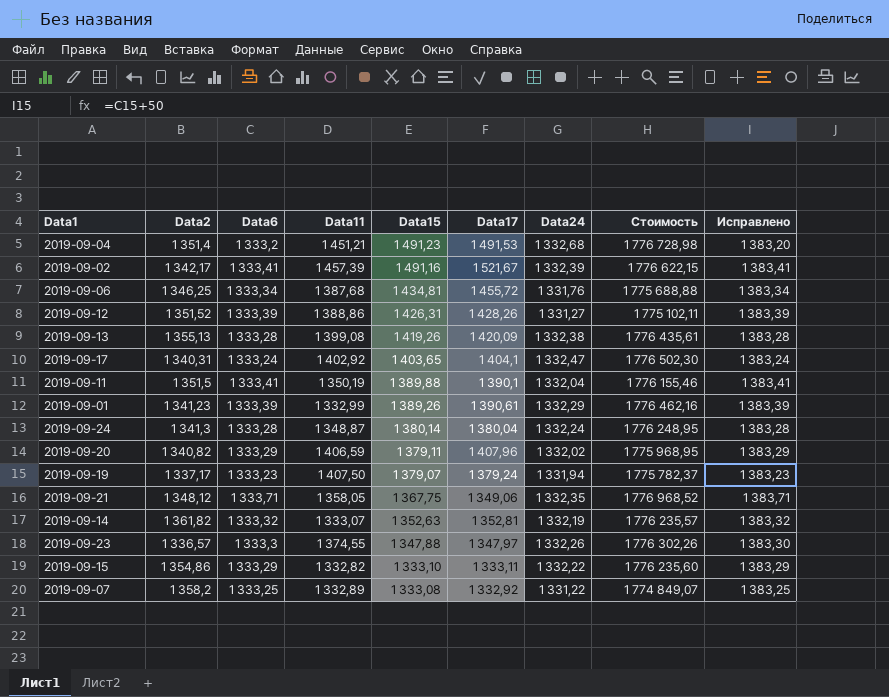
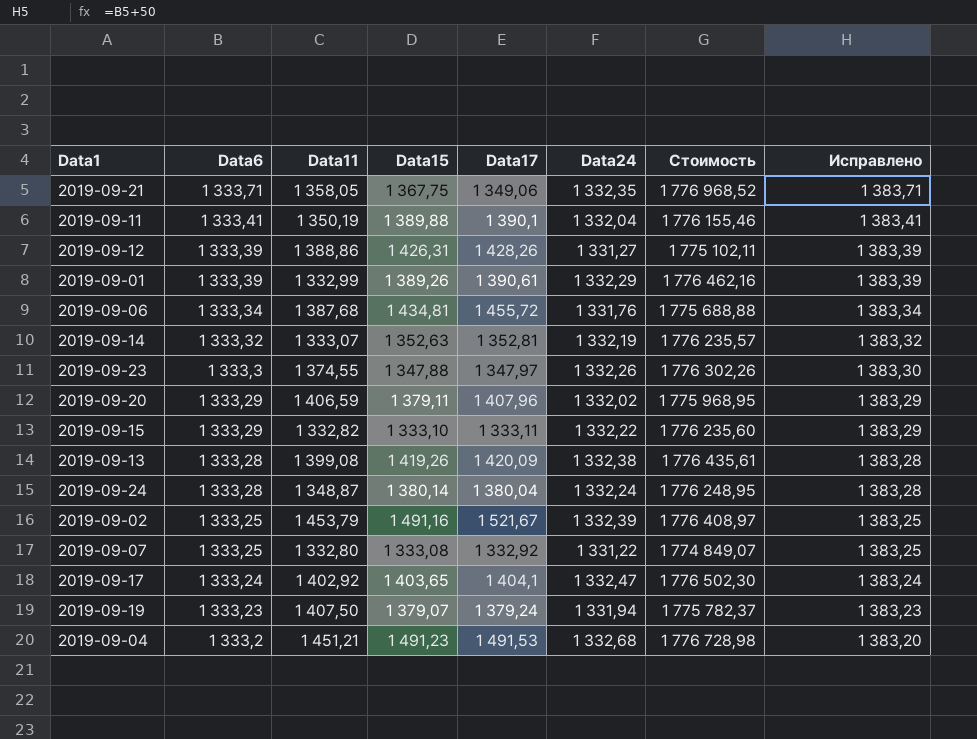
row order: Data15 descending -> Data6 descending
column Data2 | position: 2 -> none
2019-09-02 | Data6: 1 333,41 -> 1 333,25
2019-09-02 | Data11: 1 457,39 -> 1 453,79
2019-09-02 | Стоимость: 1 776 622,15 -> 1 776 408,97
2019-09-02 | Исправлено: 1 383,41 -> 1 383,25
2019-09-07 | Data11: 1 332,89 -> 1 332,80

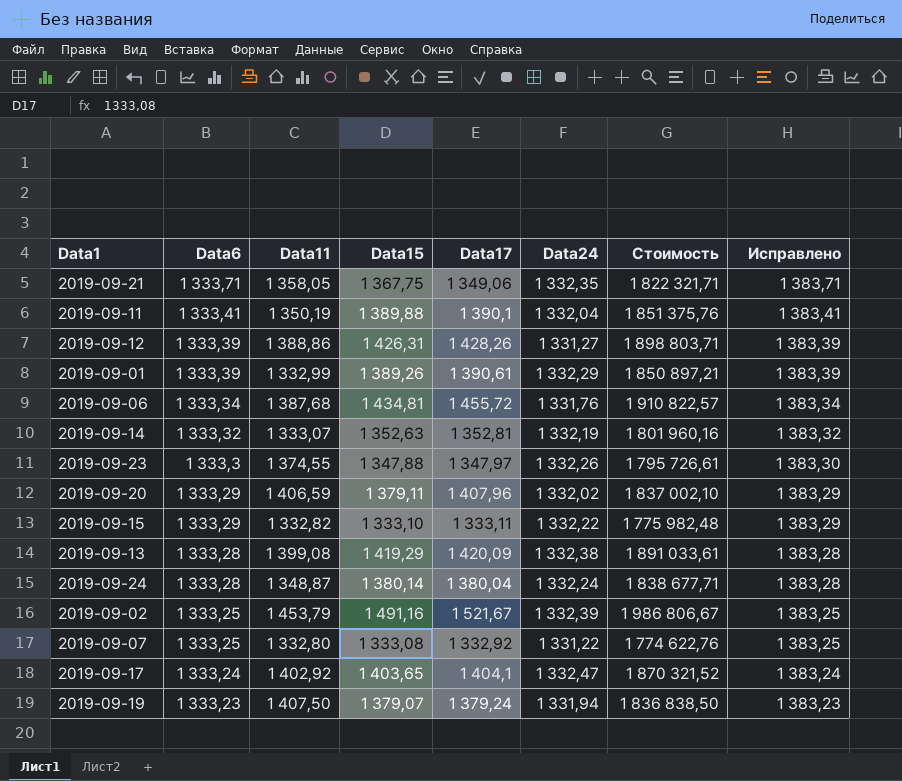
column Стоимость | formula: [Data6] * [Data24] -> [Data15] * [Data24]
row 2019-09-04: 1 333,2 | 1 451,21 | 1 491,23 | 1 491,53 | 1 332,68 | 1 776 728,98 | 1 383,20 -> none
2019-09-13 | Data15: 1 419,26 -> 1 419,29

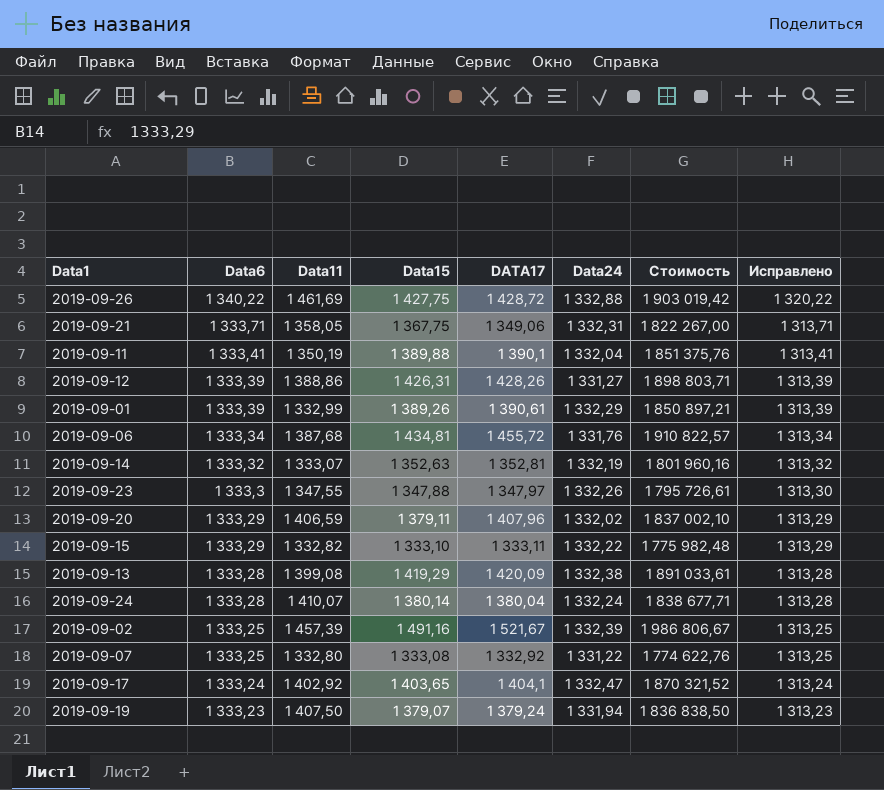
column name: Data17 -> DATA17
column Исправлено | formula: [Data6] + 50 -> [Data6] - 20
row 2019-09-26: none -> 1 340,22 | 1 461,69 | 1 427,75 | 1 428,72 | 1 332,88 | 1 903 019,42 | 1 320,22
2019-09-21 | Data24: 1 332,35 -> 1 332,31
2019-09-21 | Стоимость: 1 822 321,71 -> 1 822 267,00
2019-09-23 | Data11: 1 374,55 -> 1 347,55
2019-09-24 | Data11: 1 348,87 -> 1 410,07
2019-09-02 | Data11: 1 453,79 -> 1 457,39

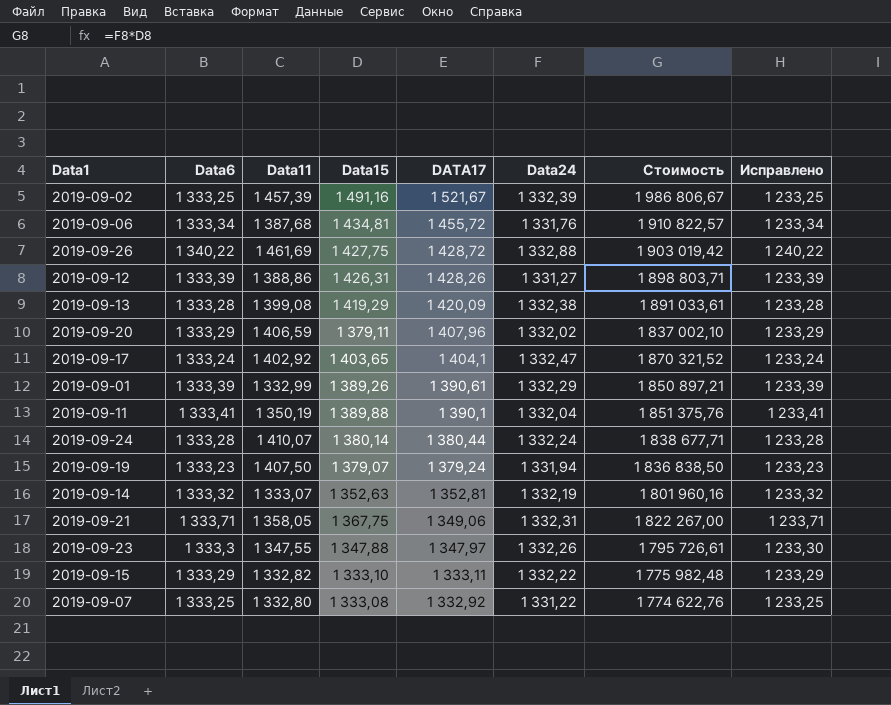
row order: Data6 descending -> DATA17 descending
column Исправлено | formula: [Data6] - 20 -> [Data6] - 100
2019-09-24 | DATA17: 1 380,04 -> 1 380,44

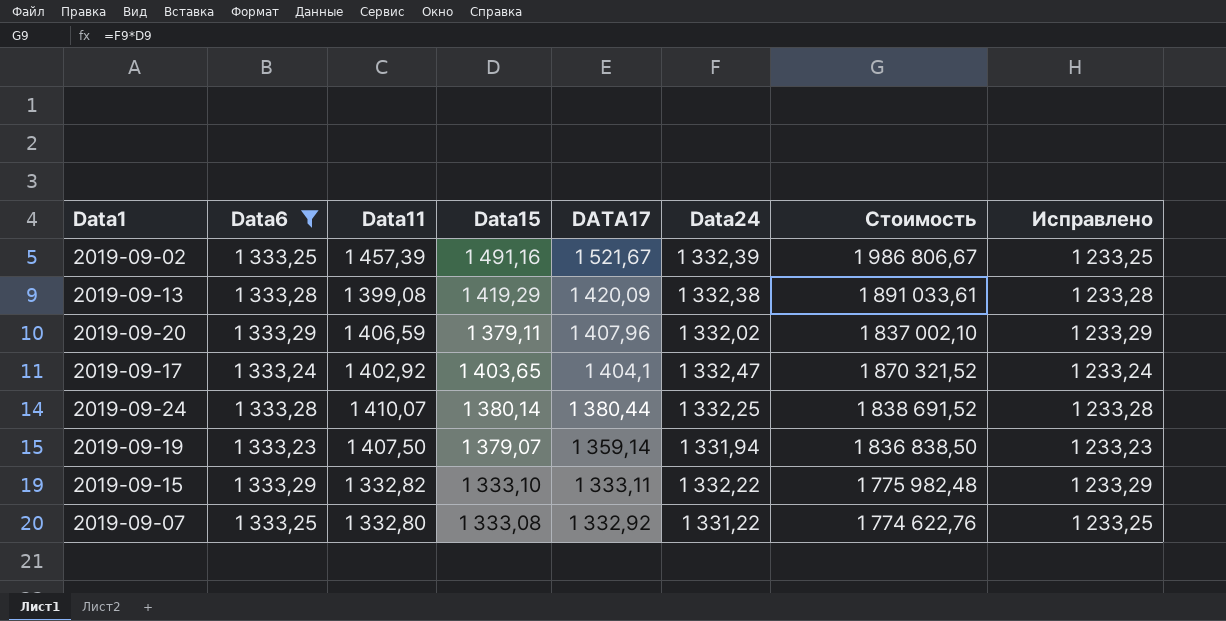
filter: none -> Data6 <= 1 333,29
2019-09-24 | Data24: 1 332,24 -> 1 332,25
2019-09-24 | Стоимость: 1 838 677,71 -> 1 838 691,52
2019-09-19 | DATA17: 1 379,24 -> 1 359,14

